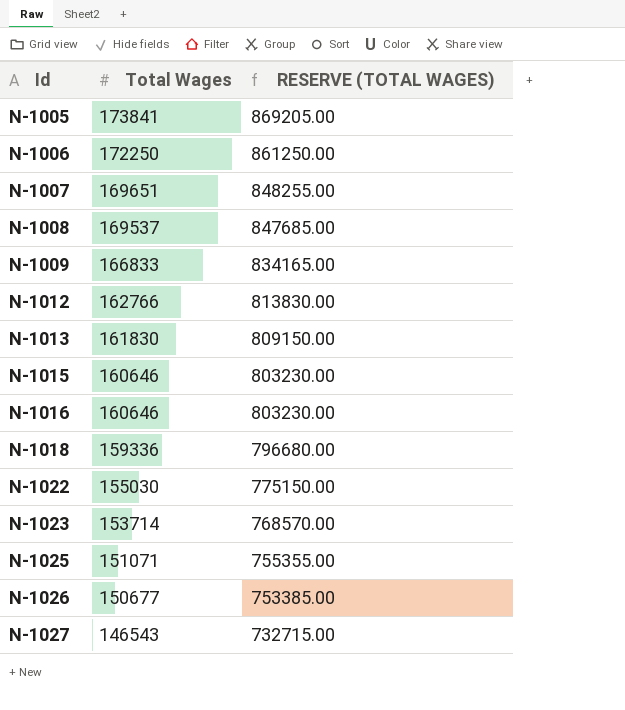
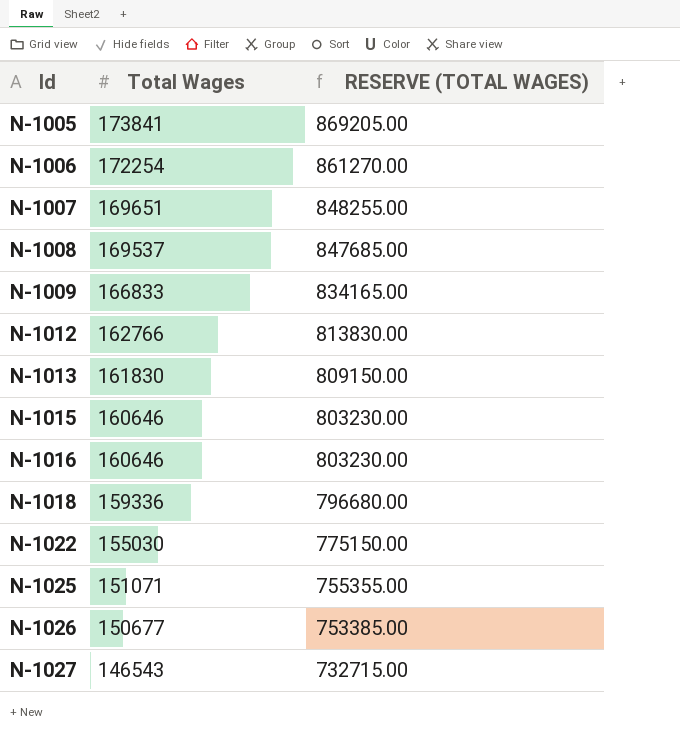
row N-1023: 153714 | 768570.00 -> none
N-1006 | Total Wages: 172250 -> 172254
N-1006 | RESERVE (TOTAL WAGES): 861250.00 -> 861270.00

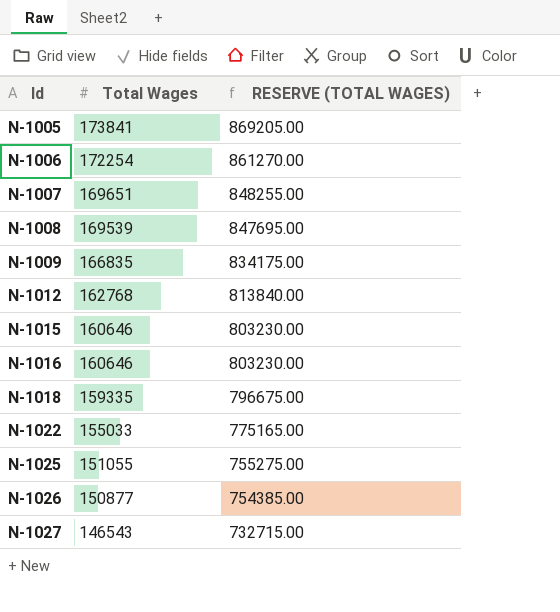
row N-1013: 161830 | 809150.00 -> none
N-1008 | Total Wages: 169537 -> 169539
N-1008 | RESERVE (TOTAL WAGES): 847685.00 -> 847695.00
N-1009 | Total Wages: 166833 -> 166835
N-1009 | RESERVE (TOTAL WAGES): 834165.00 -> 834175.00
N-1012 | Total Wages: 162766 -> 162768
N-1012 | RESERVE (TOTAL WAGES): 813830.00 -> 813840.00
N-1018 | Total Wages: 159336 -> 159335
N-1018 | RESERVE (TOTAL WAGES): 796680.00 -> 796675.00
N-1022 | Total Wages: 155030 -> 155033
N-1022 | RESERVE (TOTAL WAGES): 775150.00 -> 775165.00
N-1025 | Total Wages: 151071 -> 151055
N-1025 | RESERVE (TOTAL WAGES): 755355.00 -> 755275.00
N-1026 | Total Wages: 150677 -> 150877
N-1026 | RESERVE (TOTAL WAGES): 753385.00 -> 754385.00

